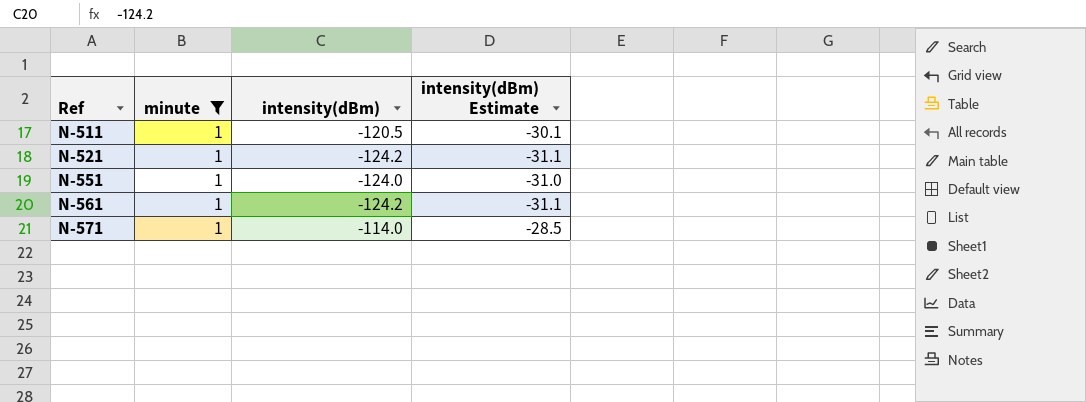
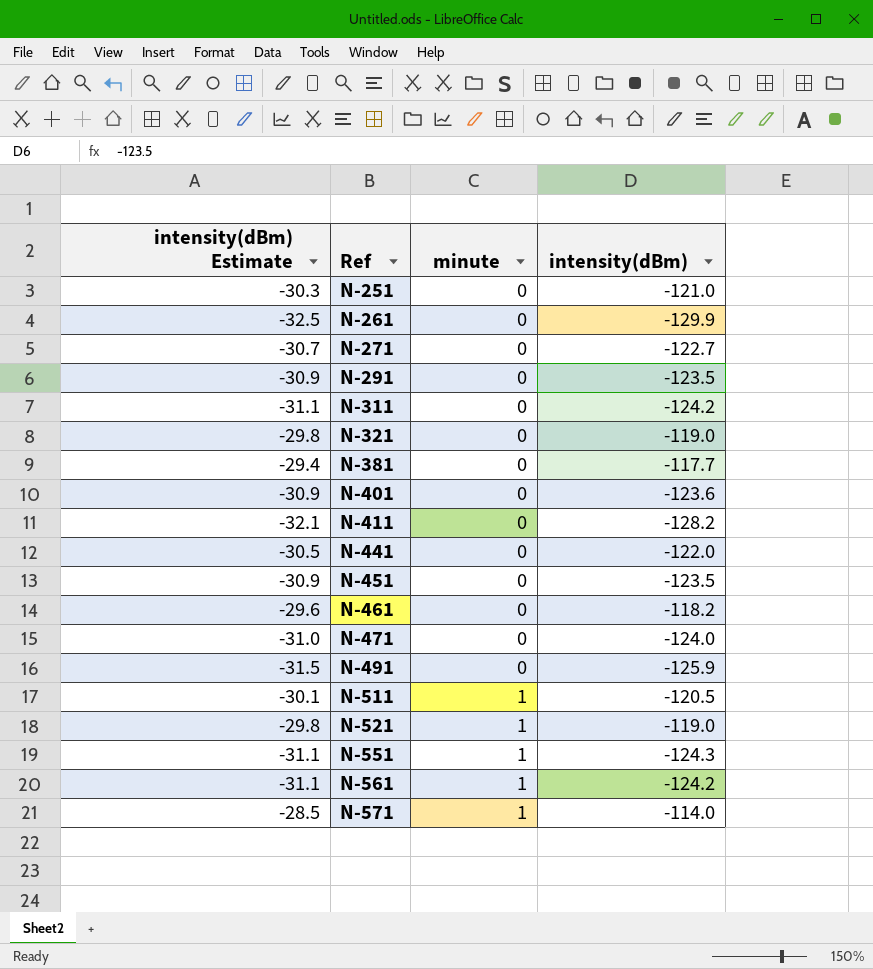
filter: minute = 1 -> none
column intensity(dBm) Estimate | position: 4 -> 1
N-521 | intensity(dBm) Estimate: -31.1 -> -29.8
N-521 | intensity(dBm): -124.2 -> -119.0
N-551 | intensity(dBm) Estimate: -31.0 -> -31.1
N-551 | intensity(dBm): -124.0 -> -124.3

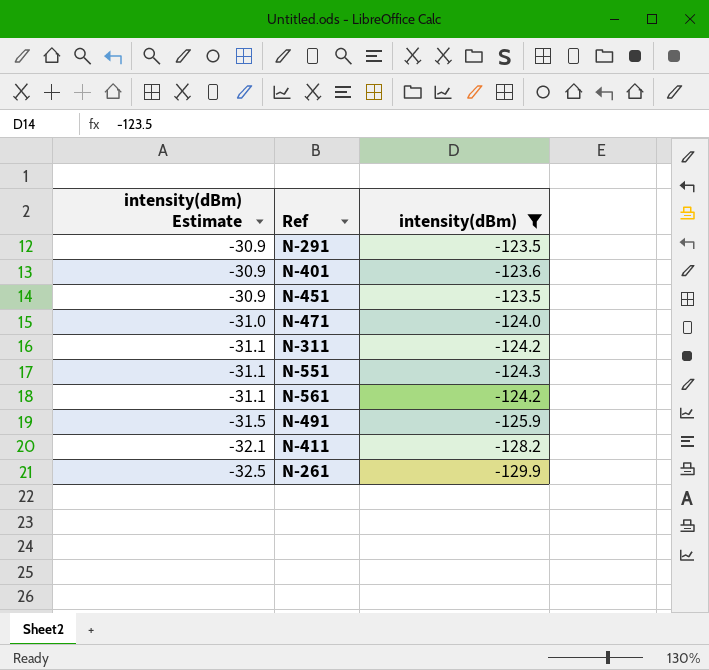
filter: none -> intensity(dBm) <= -123.5
row order: Ref ascending -> intensity(dBm) Estimate descending
column minute | position: 3 -> none

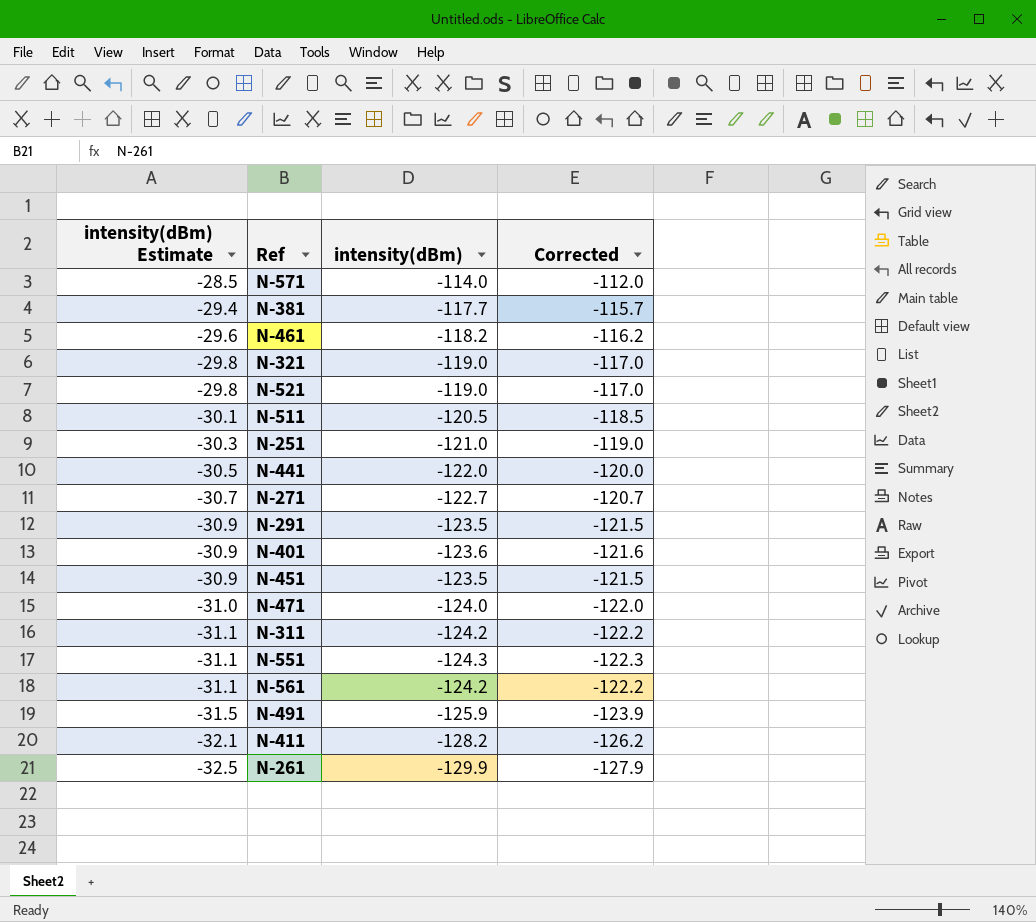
filter: intensity(dBm) <= -123.5 -> none
column Corrected | formula: none -> [intensity(dBm)] + 2

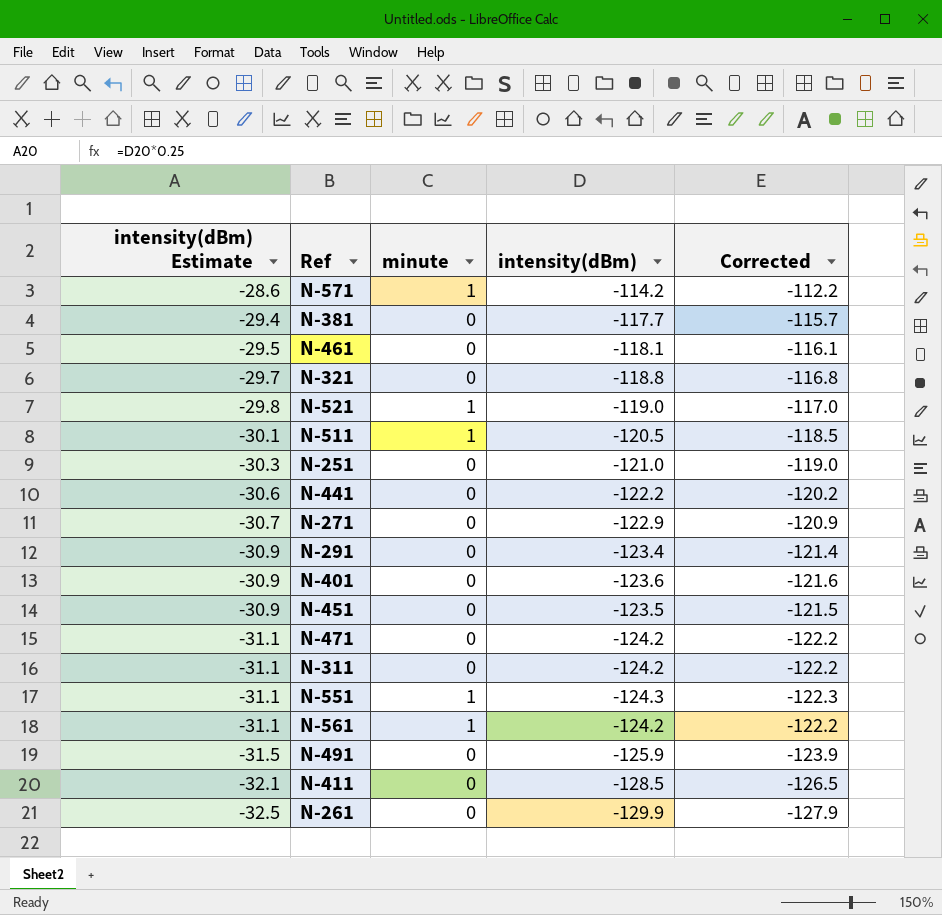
column minute | position: none -> 3
N-571 | intensity(dBm) Estimate: -28.5 -> -28.6
N-571 | intensity(dBm): -114.0 -> -114.2
N-571 | Corrected: -112.0 -> -112.2
N-461 | intensity(dBm) Estimate: -29.6 -> -29.5
N-461 | intensity(dBm): -118.2 -> -118.1
N-461 | Corrected: -116.2 -> -116.1
N-321 | intensity(dBm) Estimate: -29.8 -> -29.7
N-321 | intensity(dBm): -119.0 -> -118.8
N-321 | Corrected: -117.0 -> -116.8
N-441 | intensity(dBm) Estimate: -30.5 -> -30.6
N-441 | intensity(dBm): -122.0 -> -122.2
N-441 | Corrected: -120.0 -> -120.2
N-271 | intensity(dBm): -122.7 -> -122.9
N-271 | Corrected: -120.7 -> -120.9
N-291 | intensity(dBm): -123.5 -> -123.4
N-291 | Corrected: -121.5 -> -121.4
N-471 | intensity(dBm) Estimate: -31.0 -> -31.1
N-471 | intensity(dBm): -124.0 -> -124.2
N-471 | Corrected: -122.0 -> -122.2
N-411 | intensity(dBm): -128.2 -> -128.5
N-411 | Corrected: -126.2 -> -126.5

